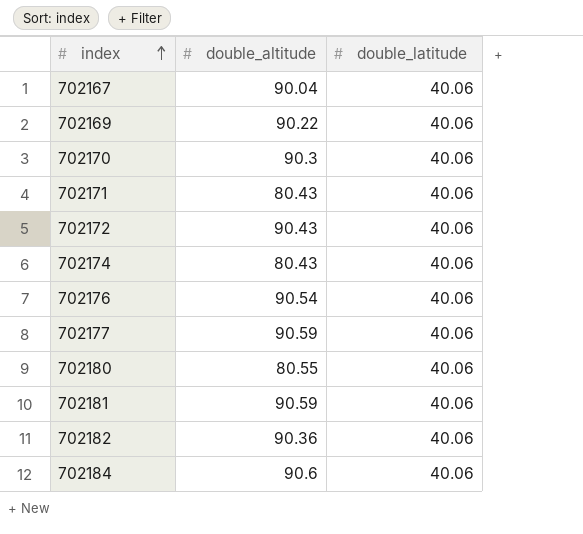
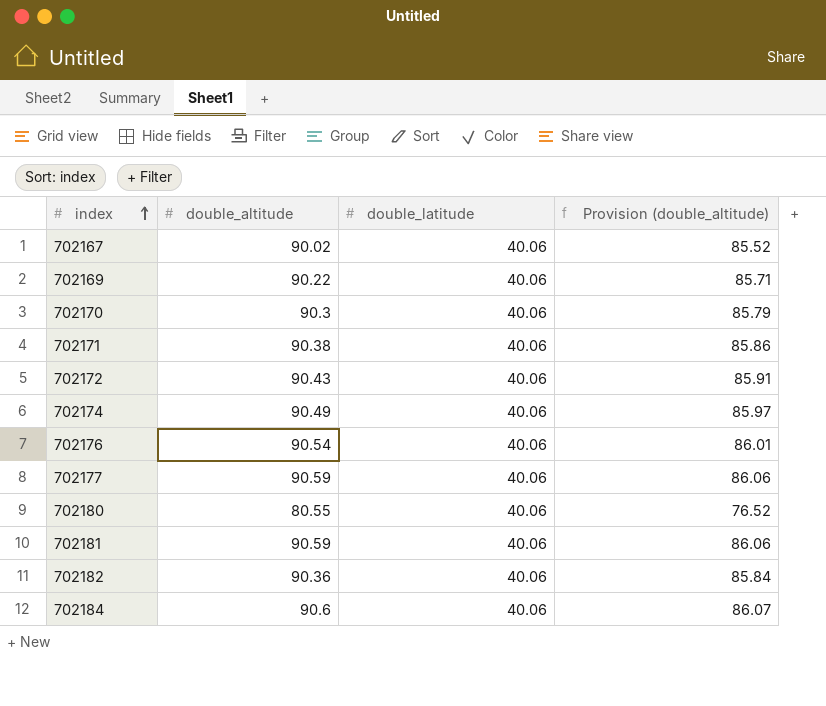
column Provision (double_altitude) | formula: none -> [double_altitude] * 0.95
702167 | double_altitude: 90.04 -> 90.02
702171 | double_altitude: 80.43 -> 90.38
702174 | double_altitude: 80.43 -> 90.49

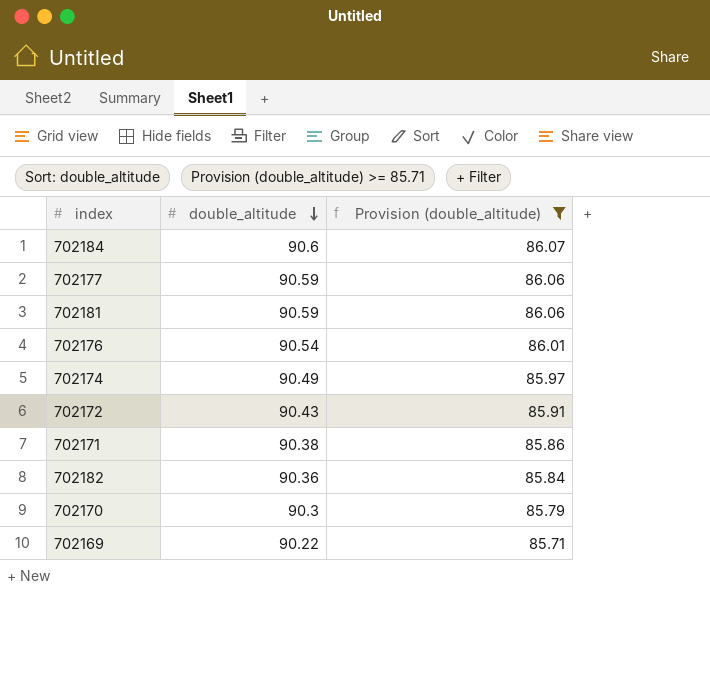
filter: none -> Provision (double_altitude) >= 85.71
row order: index ascending -> double_altitude descending
column double_latitude | position: 3 -> none

